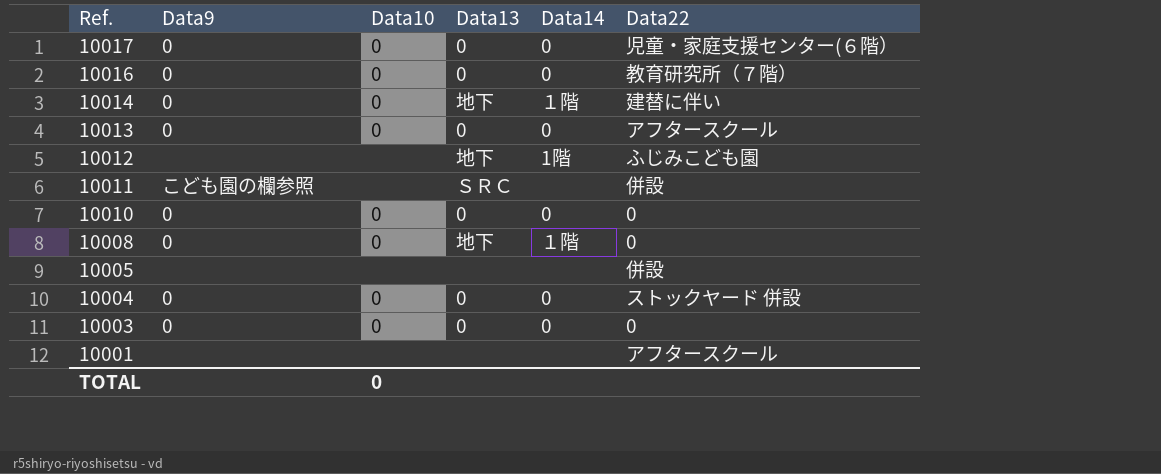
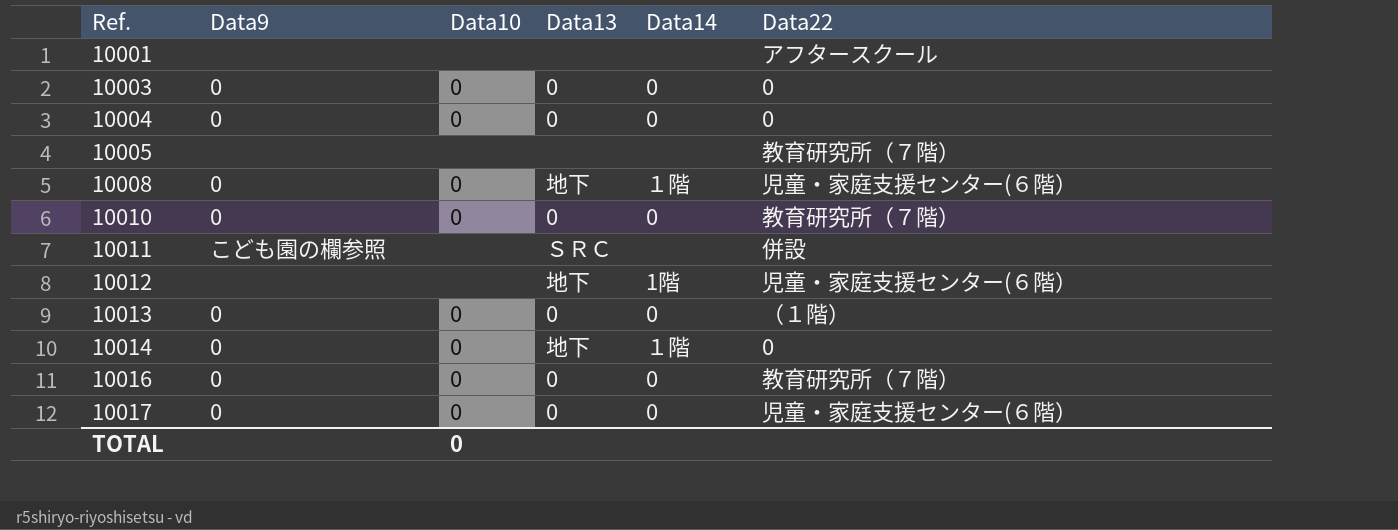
row order: Ref. descending -> Ref. ascending
10004 | Data22: ストックヤード 併設 -> 0
10005 | Data22: 併設 -> 教育研究所（７階）
10008 | Data22: 0 -> 児童・家庭支援センター(６階）
10010 | Data22: 0 -> 教育研究所（７階）
10012 | Data22: ふじみこども園 -> 児童・家庭支援センター(６階）
10013 | Data22: アフタースクール -> （１階）
10014 | Data22: 建替に伴い -> 0

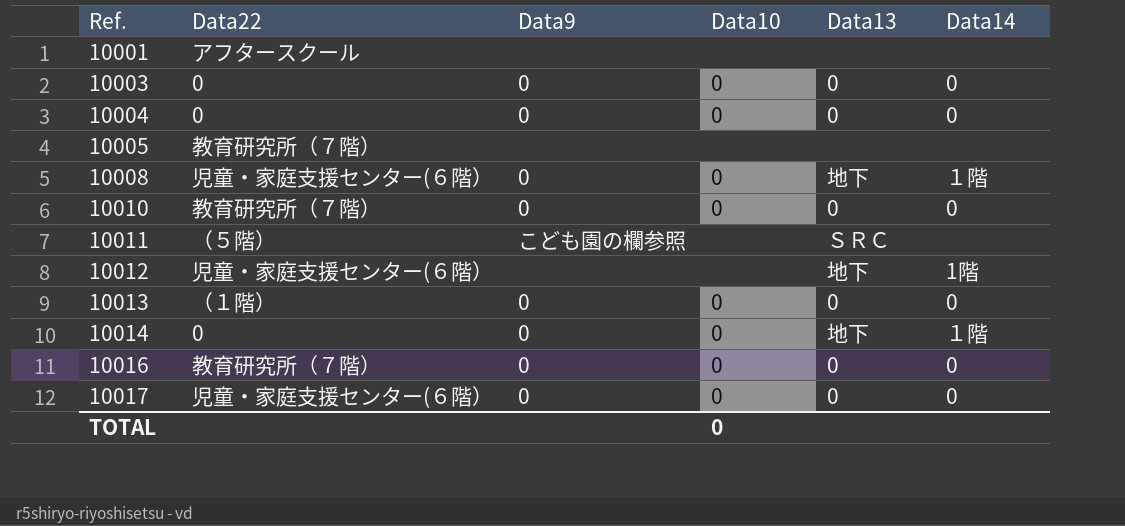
column Data22 | position: 6 -> 2
10011 | Data22: 併設 -> （５階）

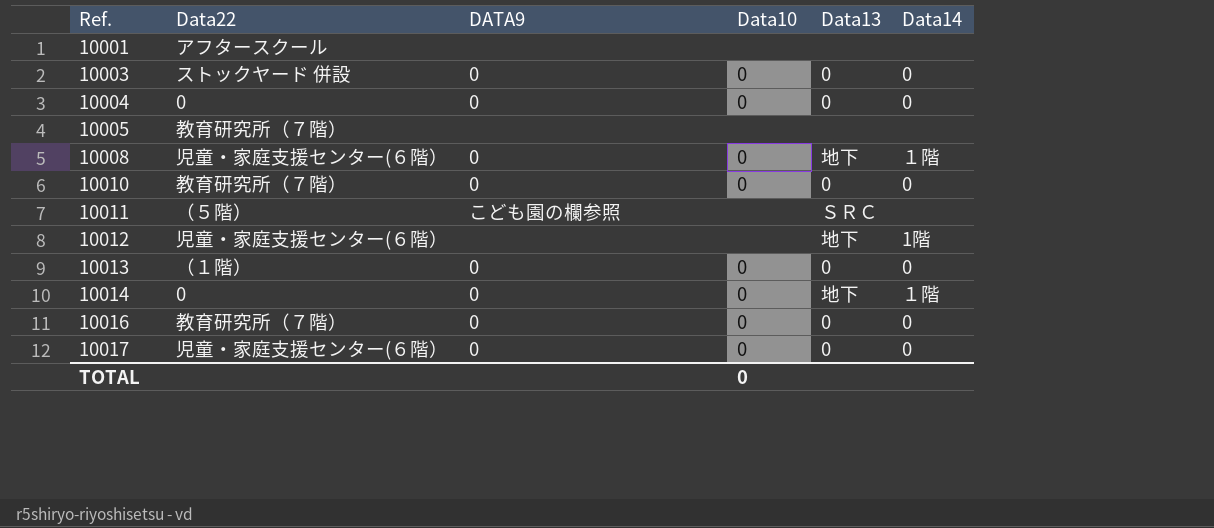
column name: Data9 -> DATA9
10003 | Data22: 0 -> ストックヤード 併設

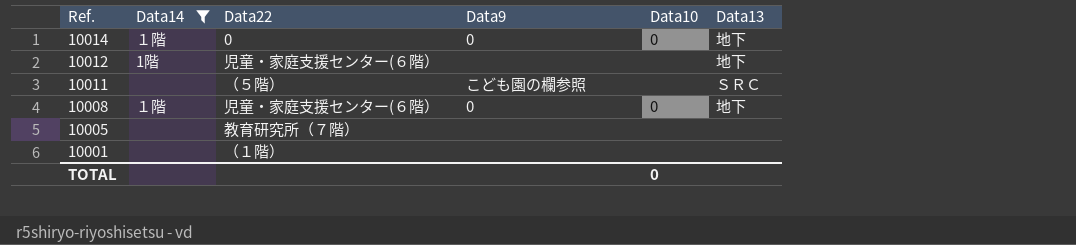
filter: none -> Data14 != 0
row order: Ref. ascending -> Ref. descending
column Data14 | position: 6 -> 2
column name: DATA9 -> Data9
10001 | Data22: アフタースクール -> （１階）

